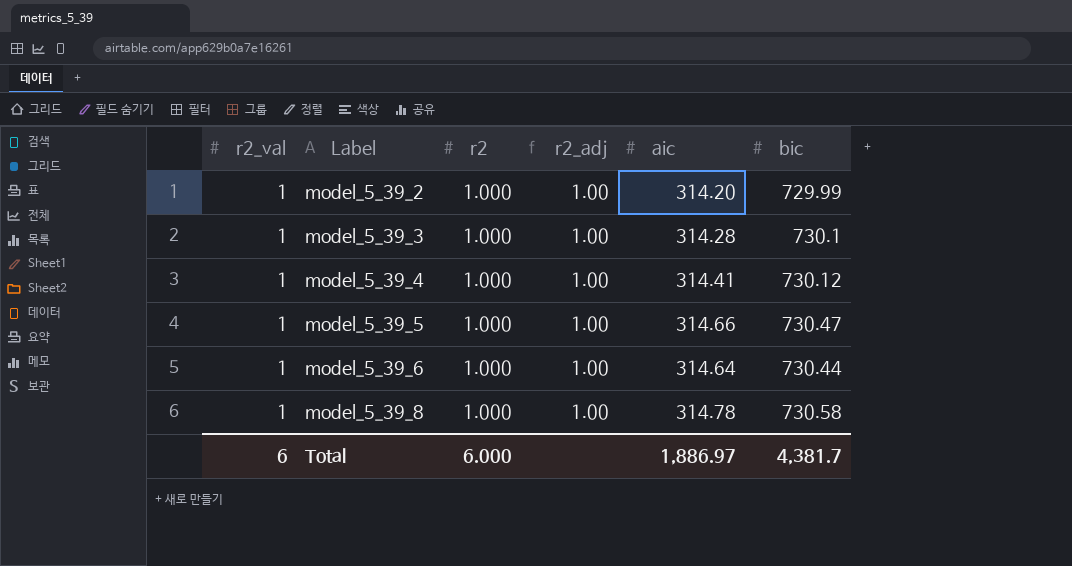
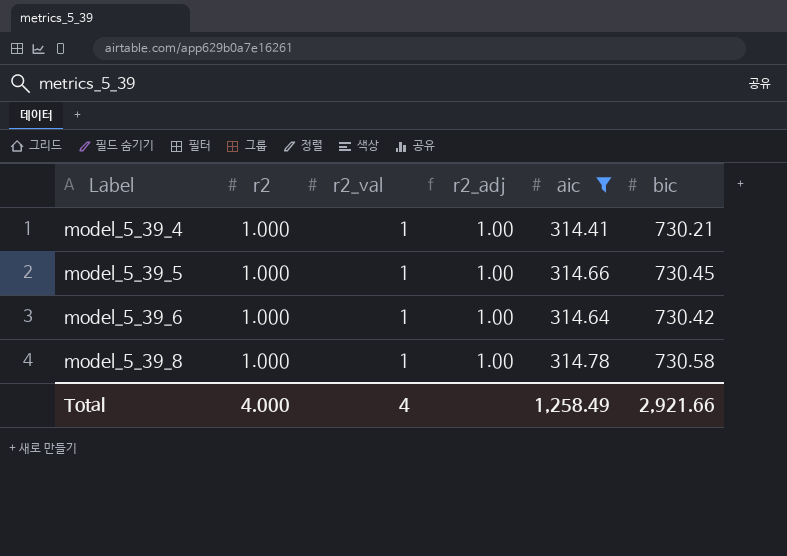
filter: none -> aic >= 314.41
column r2_val | position: 1 -> 3
model_5_39_4 | bic: 730.12 -> 730.21
model_5_39_5 | bic: 730.47 -> 730.45
model_5_39_6 | bic: 730.44 -> 730.42
Total | r2: 6.000 -> 4.000
Total | r2_val: 6 -> 4
Total | aic: 1,886.97 -> 1,258.49
Total | bic: 4,381.7 -> 2,921.66

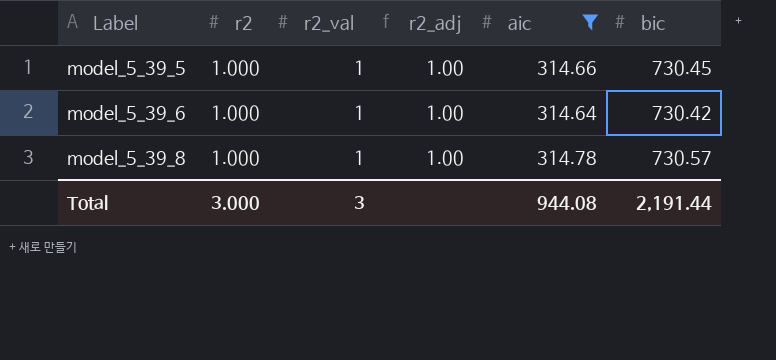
row model_5_39_4: 1.000 | 1 | 1.00 | 314.41 | 730.21 -> none
model_5_39_8 | bic: 730.58 -> 730.57
Total | r2: 4.000 -> 3.000
Total | r2_val: 4 -> 3
Total | aic: 1,258.49 -> 944.08
Total | bic: 2,921.66 -> 2,191.44

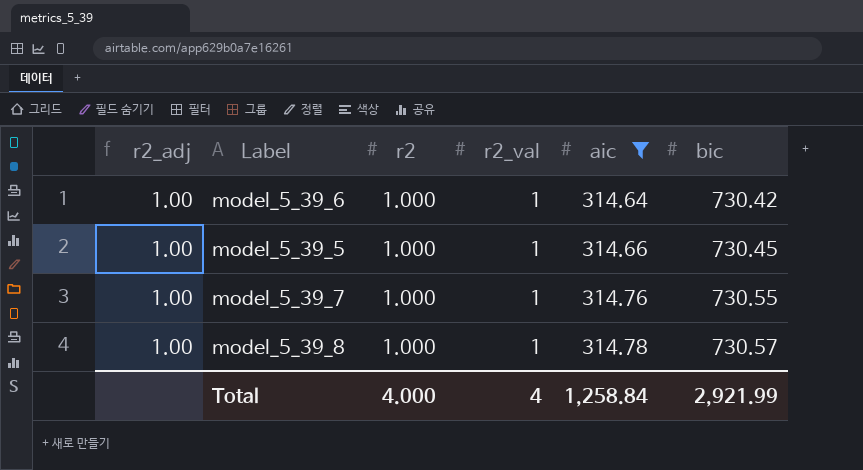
row order: Label ascending -> aic ascending
column r2_adj | position: 4 -> 1
row model_5_39_7: none -> 1.00 | 1.000 | 1 | 314.76 | 730.55
Total | r2: 3.000 -> 4.000
Total | r2_val: 3 -> 4
Total | aic: 944.08 -> 1,258.84
Total | bic: 2,191.44 -> 2,921.99

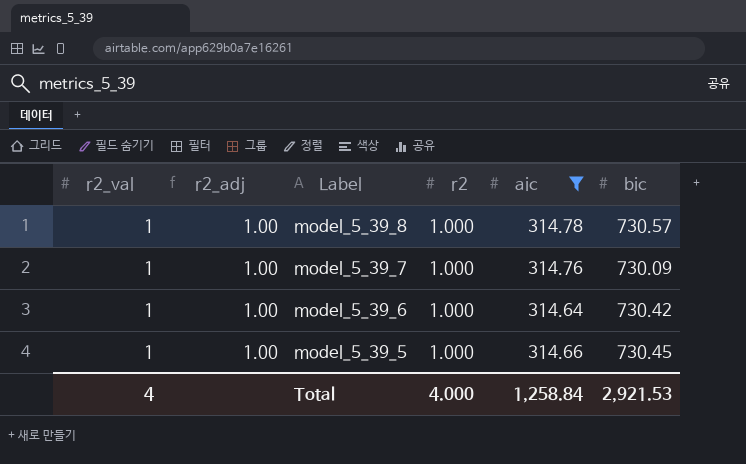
row order: aic ascending -> Label descending
column r2_val | position: 4 -> 1
model_5_39_7 | bic: 730.55 -> 730.09
Total | bic: 2,921.99 -> 2,921.53

